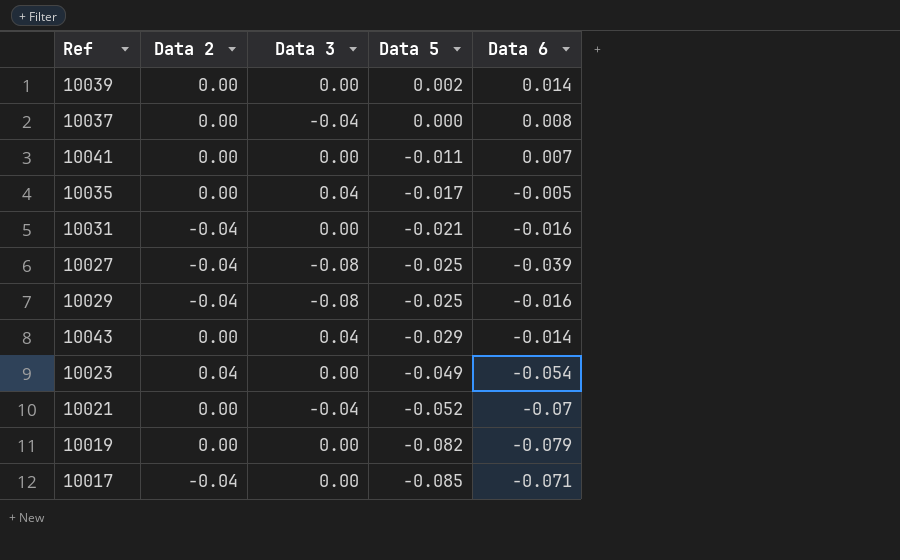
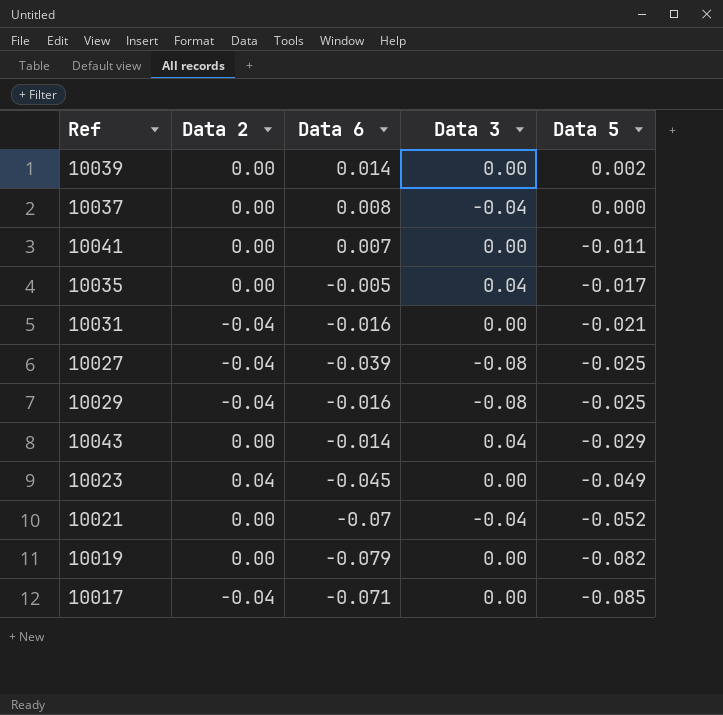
column Data 6 | position: 5 -> 3
10023 | Data 6: -0.054 -> -0.045

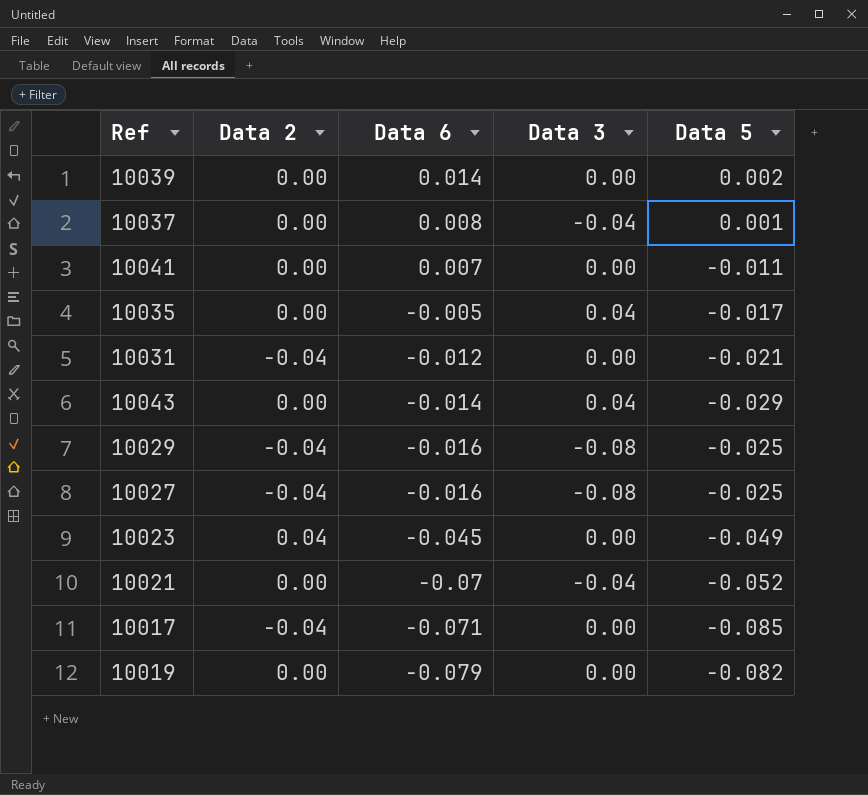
row order: Data 5 descending -> Data 6 descending
10037 | Data 5: 0.000 -> 0.001
10031 | Data 6: -0.016 -> -0.012
10027 | Data 6: -0.039 -> -0.016

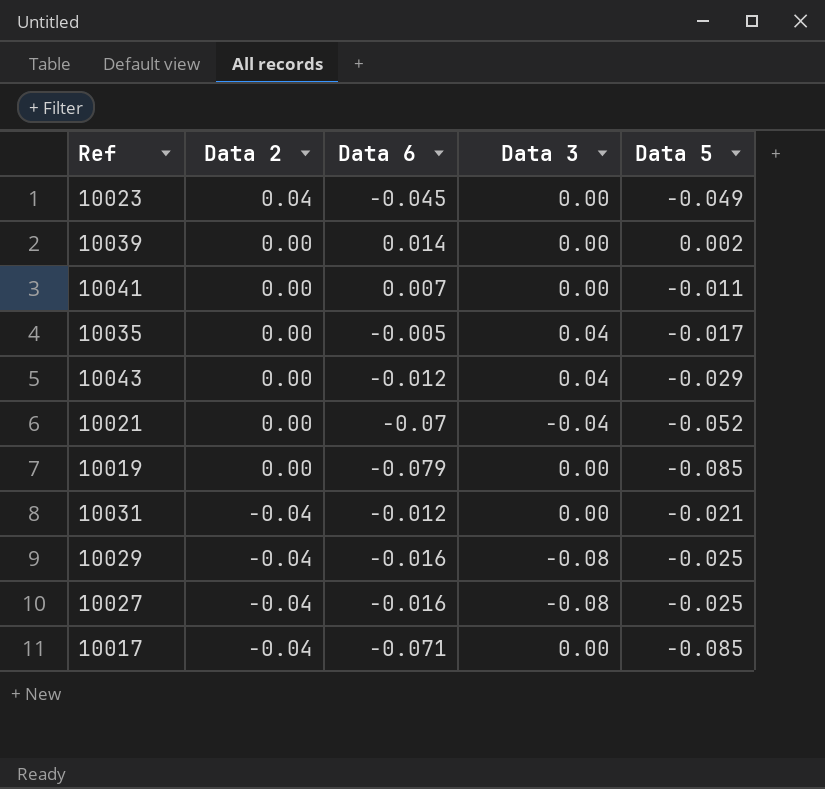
row order: Data 6 descending -> Data 2 descending
row 10037: 0.00 | 0.008 | -0.04 | 0.001 -> none
10043 | Data 6: -0.014 -> -0.012
10019 | Data 5: -0.082 -> -0.085

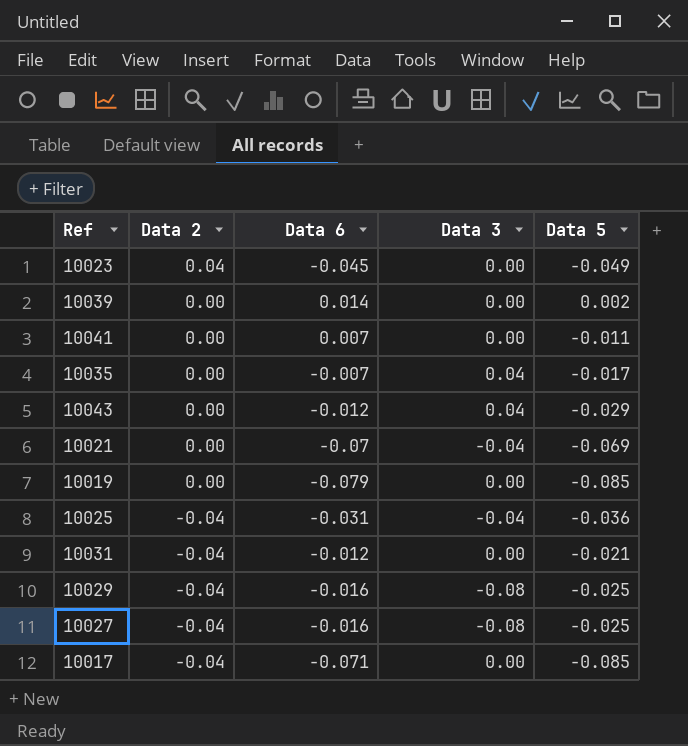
10035 | Data 6: -0.005 -> -0.007
10021 | Data 5: -0.052 -> -0.069
row 10025: none -> -0.04 | -0.031 | -0.04 | -0.036

